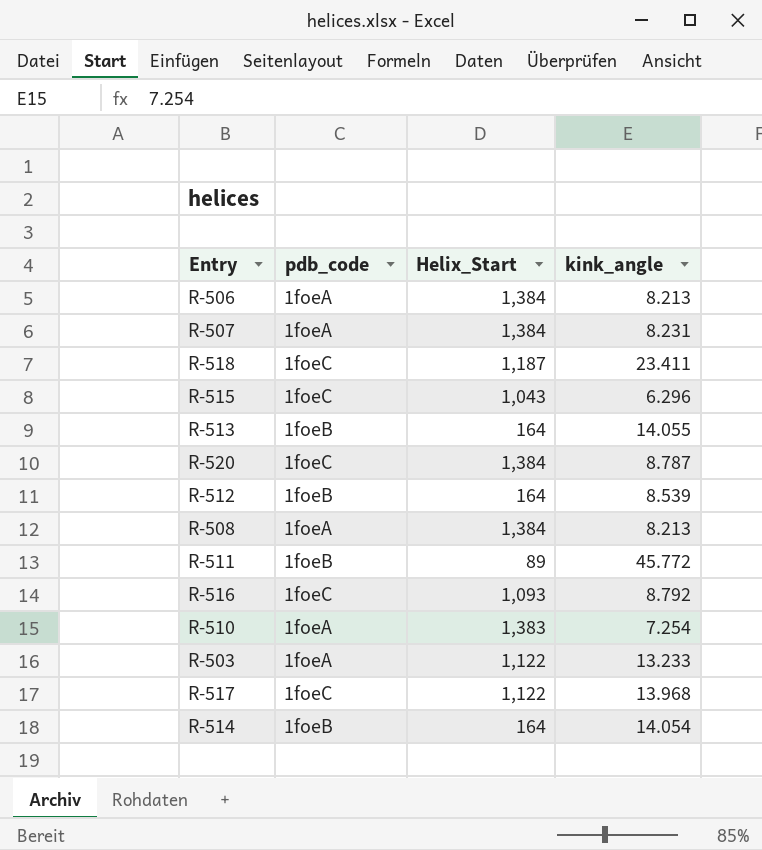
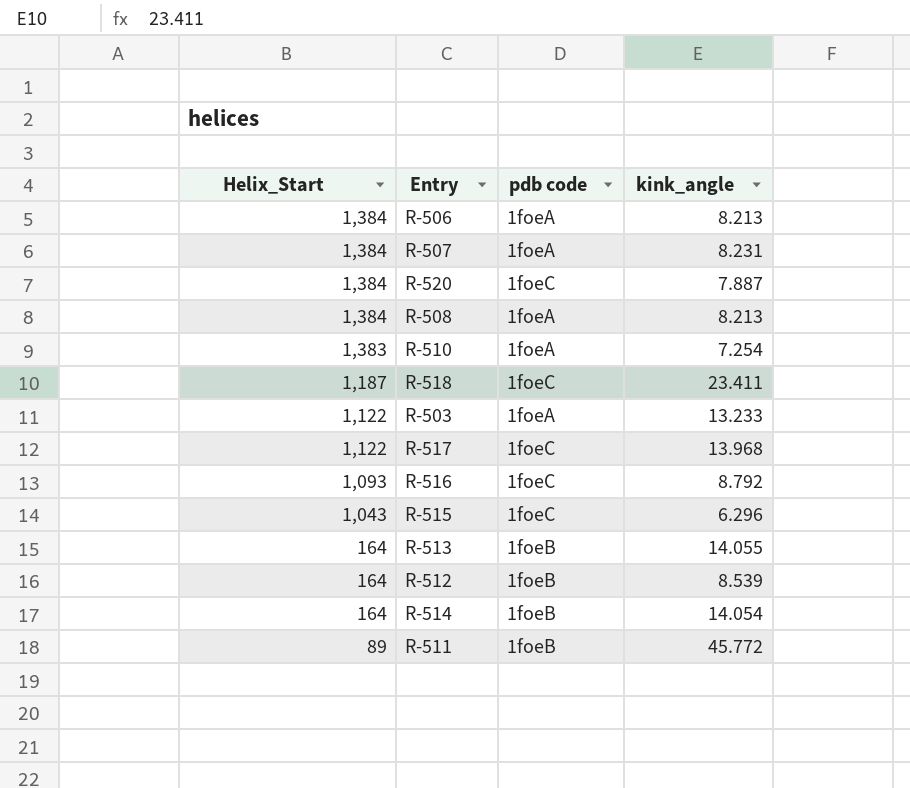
row order: none -> Helix_Start descending
column Helix_Start | position: 3 -> 1
column name: pdb_code -> pdb code
R-520 | kink_angle: 8.787 -> 7.887

